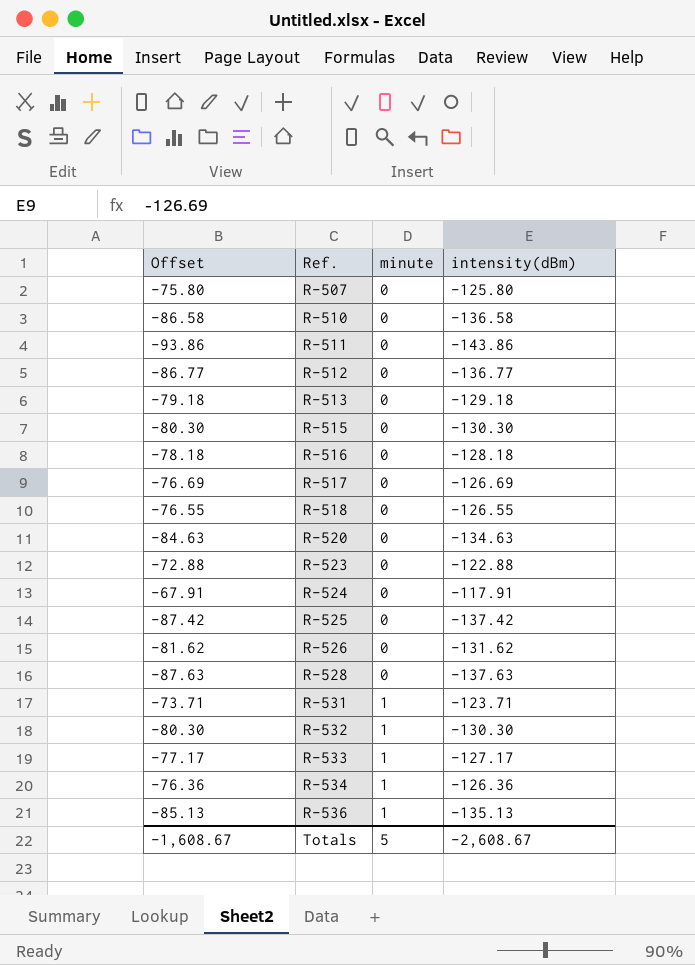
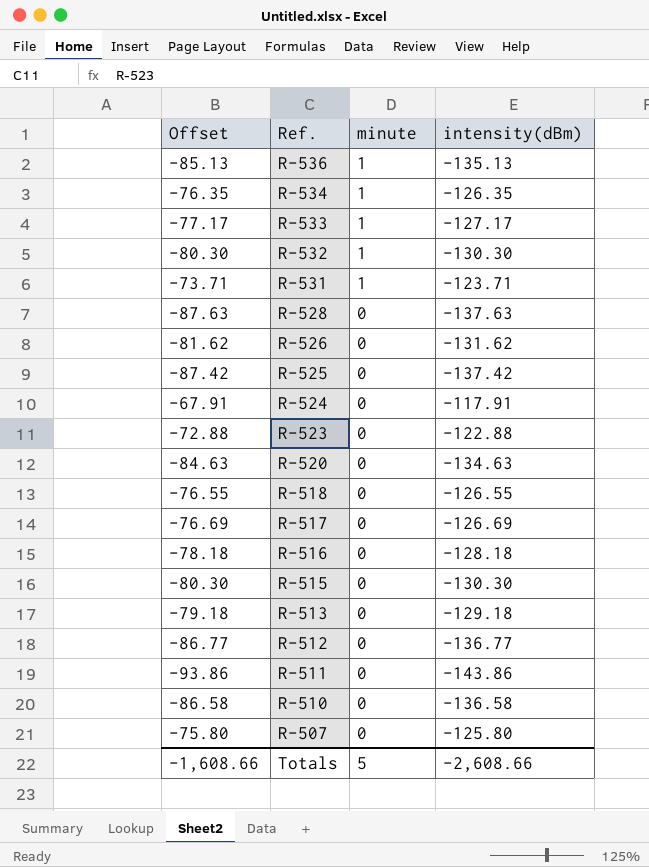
row order: Ref. ascending -> Ref. descending
R-534 | Offset: -76.36 -> -76.35
R-534 | intensity(dBm): -126.36 -> -126.35
Totals | Offset: -1,608.67 -> -1,608.66
Totals | intensity(dBm): -2,608.67 -> -2,608.66

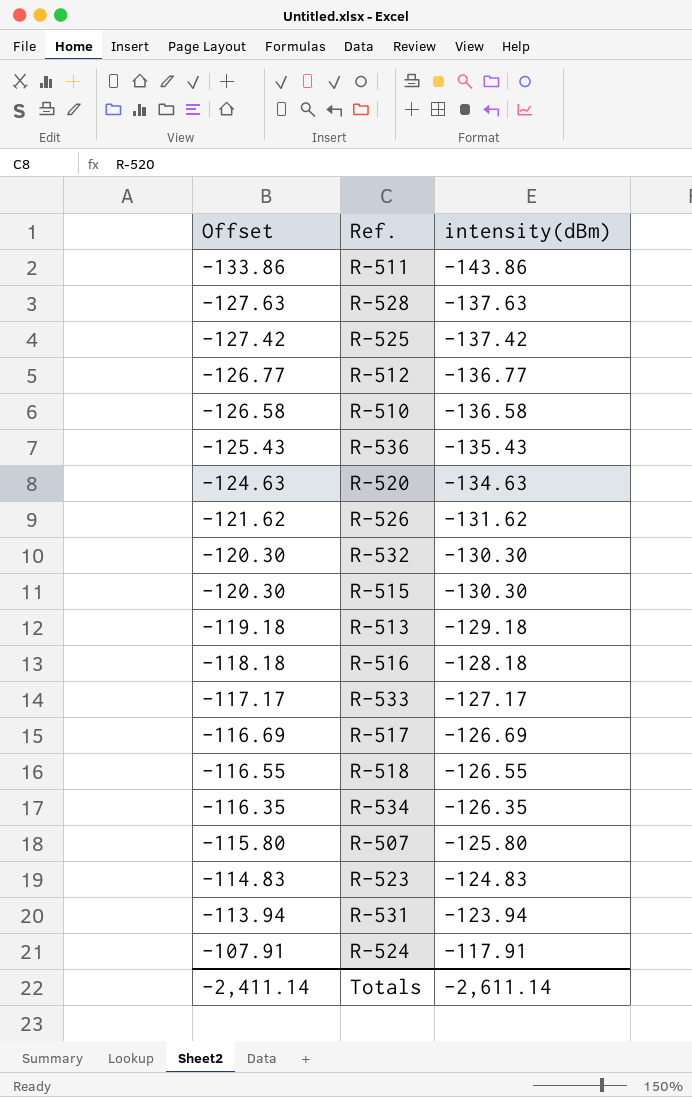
row order: Ref. descending -> Offset ascending
column minute | position: 3 -> none
column Offset | formula: [intensity(dBm)] + 50 -> [intensity(dBm)] + 10
R-536 | intensity(dBm): -135.13 -> -135.43
R-523 | intensity(dBm): -122.88 -> -124.83
R-531 | intensity(dBm): -123.71 -> -123.94
Totals | Offset: -1,608.66 -> -2,411.14
Totals | intensity(dBm): -2,608.66 -> -2,611.14

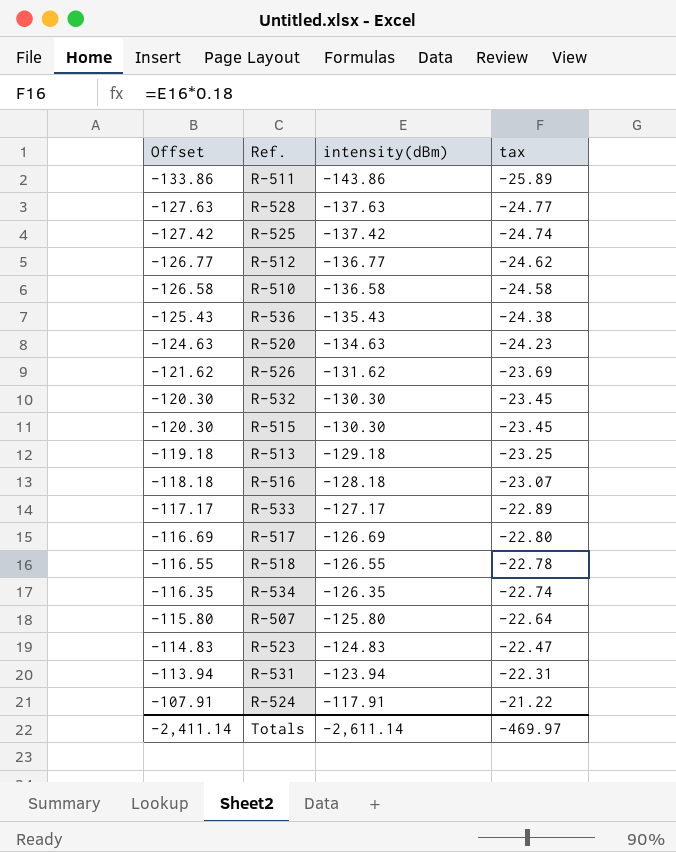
column tax | formula: none -> [intensity(dBm)] * 0.18

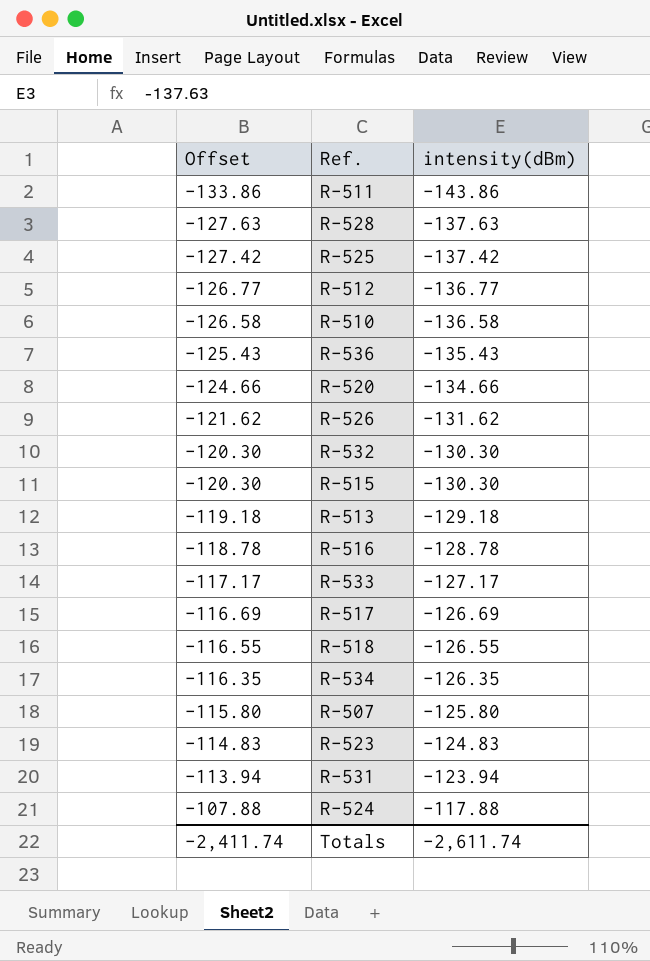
column tax | formula: [intensity(dBm)] * 0.18 -> none
R-520 | Offset: -124.63 -> -124.66
R-520 | intensity(dBm): -134.63 -> -134.66
R-516 | Offset: -118.18 -> -118.78
R-516 | intensity(dBm): -128.18 -> -128.78
R-524 | Offset: -107.91 -> -107.88
R-524 | intensity(dBm): -117.91 -> -117.88
Totals | Offset: -2,411.14 -> -2,411.74
Totals | intensity(dBm): -2,611.14 -> -2,611.74

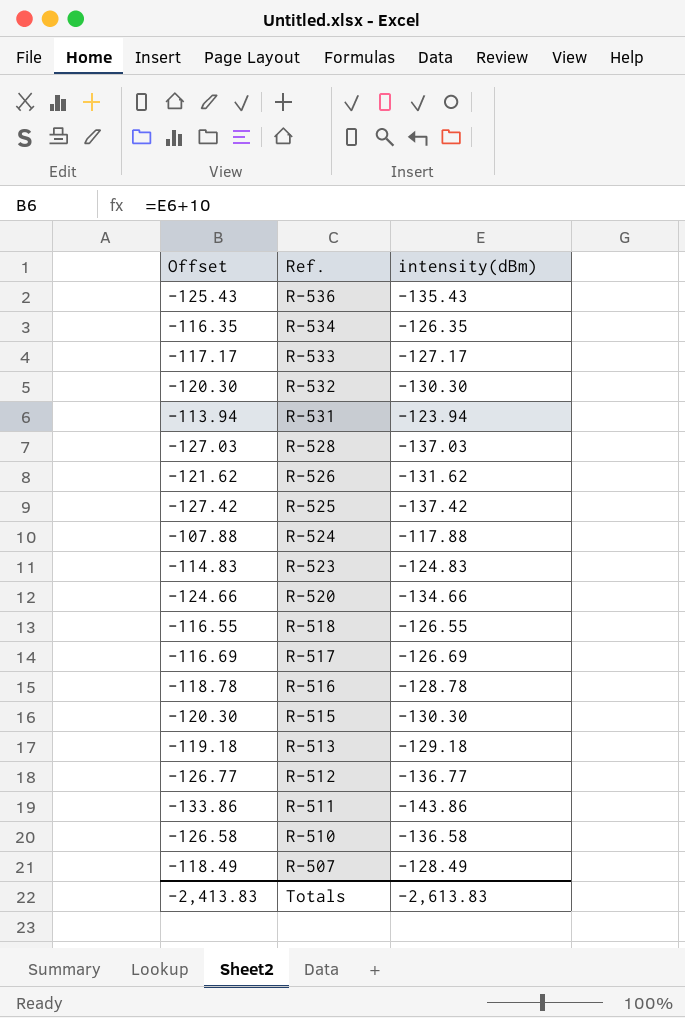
row order: Offset ascending -> Ref. descending
R-528 | Offset: -127.63 -> -127.03
R-528 | intensity(dBm): -137.63 -> -137.03
R-507 | Offset: -115.80 -> -118.49
R-507 | intensity(dBm): -125.80 -> -128.49
Totals | Offset: -2,411.74 -> -2,413.83
Totals | intensity(dBm): -2,611.74 -> -2,613.83

